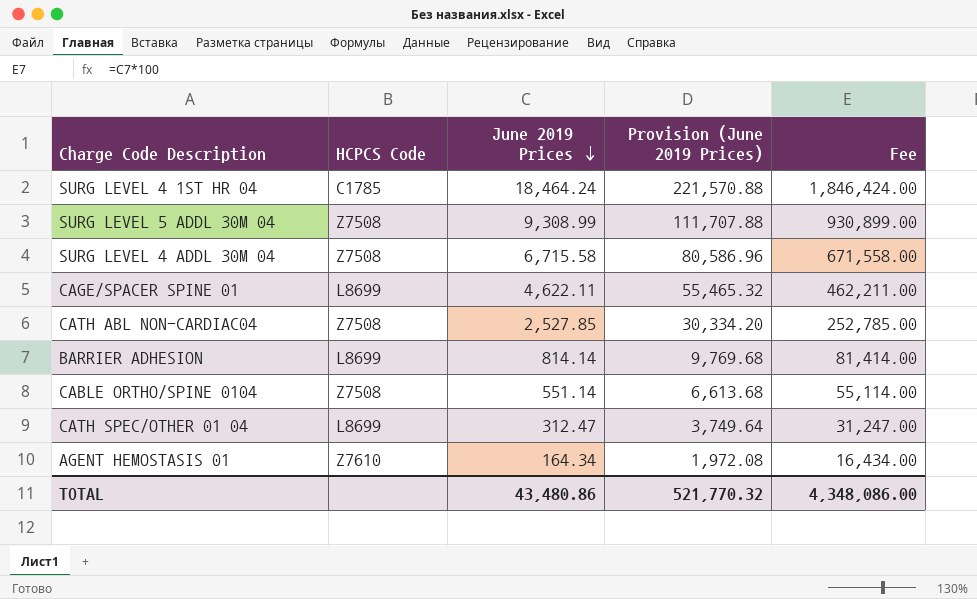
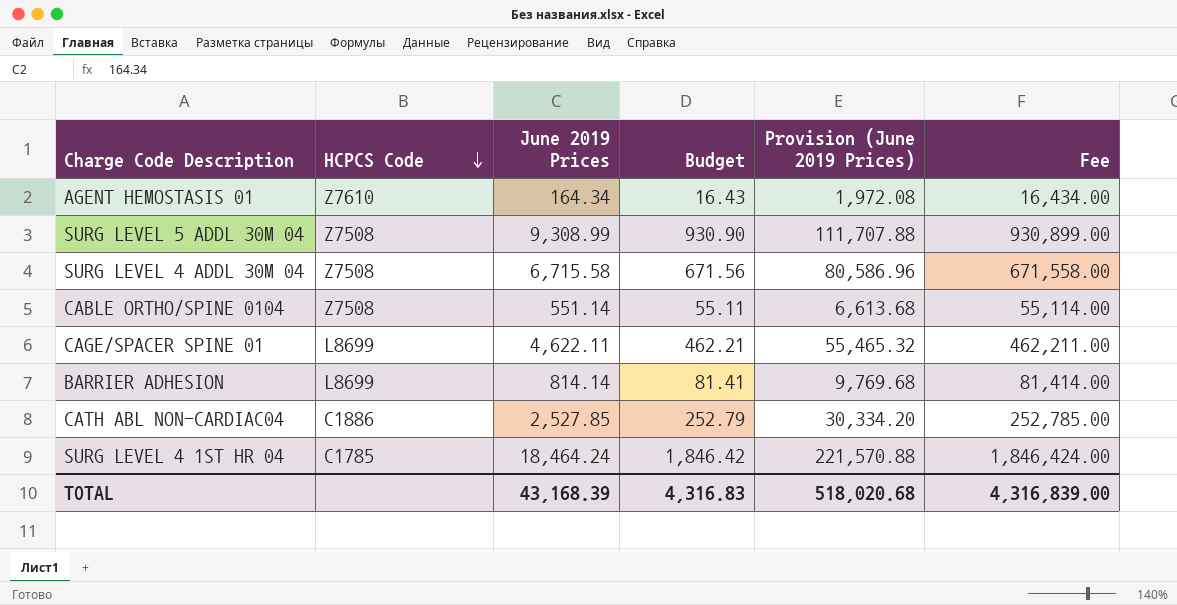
row order: June 2019 Prices descending -> HCPCS Code descending
column Budget | formula: none -> [June 2019 Prices] * 0.1
row CATH SPEC/OTHER 01 04: L8699 | 312.47 | 3,749.64 | 31,247.00 -> none
CATH ABL NON-CARDIAC04 | HCPCS Code: Z7508 -> C1886
TOTAL | June 2019 Prices: 43,480.86 -> 43,168.39
TOTAL | Provision (June 2019 Prices): 521,770.32 -> 518,020.68
TOTAL | Fee: 4,348,086.00 -> 4,316,839.00

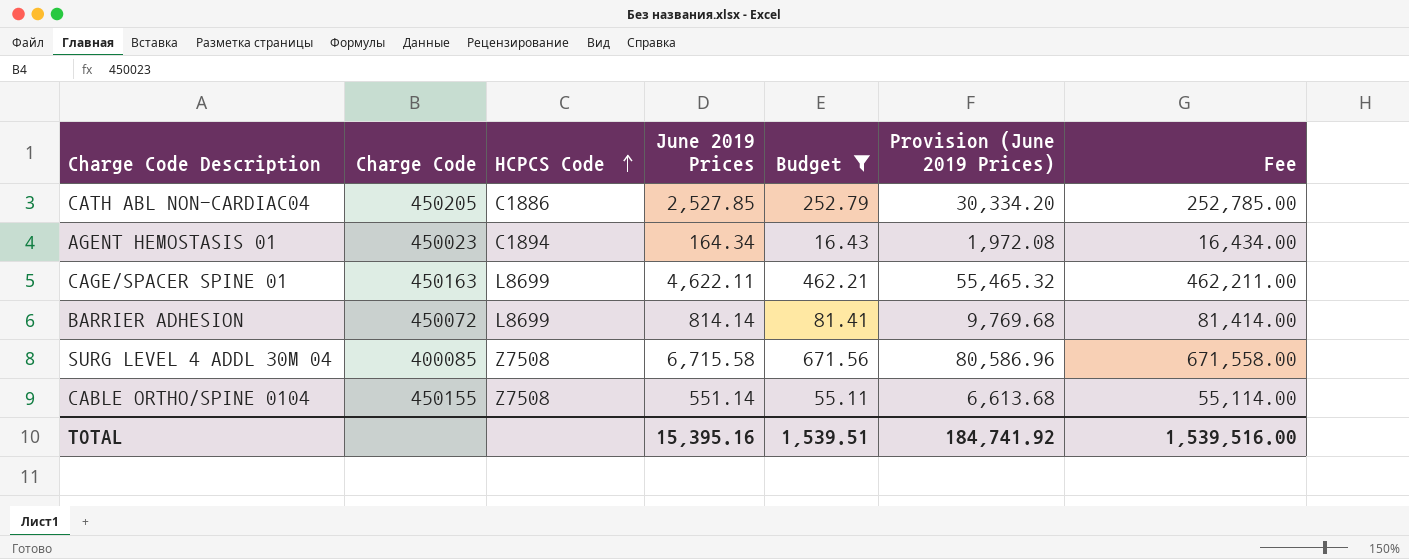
filter: none -> Budget <= 671.56
row order: HCPCS Code descending -> HCPCS Code ascending
column Charge Code | position: none -> 2
AGENT HEMOSTASIS 01 | HCPCS Code: Z7610 -> C1894
TOTAL | June 2019 Prices: 43,168.39 -> 15,395.16
TOTAL | Budget: 4,316.83 -> 1,539.51
TOTAL | Provision (June 2019 Prices): 518,020.68 -> 184,741.92
TOTAL | Fee: 4,316,839.00 -> 1,539,516.00

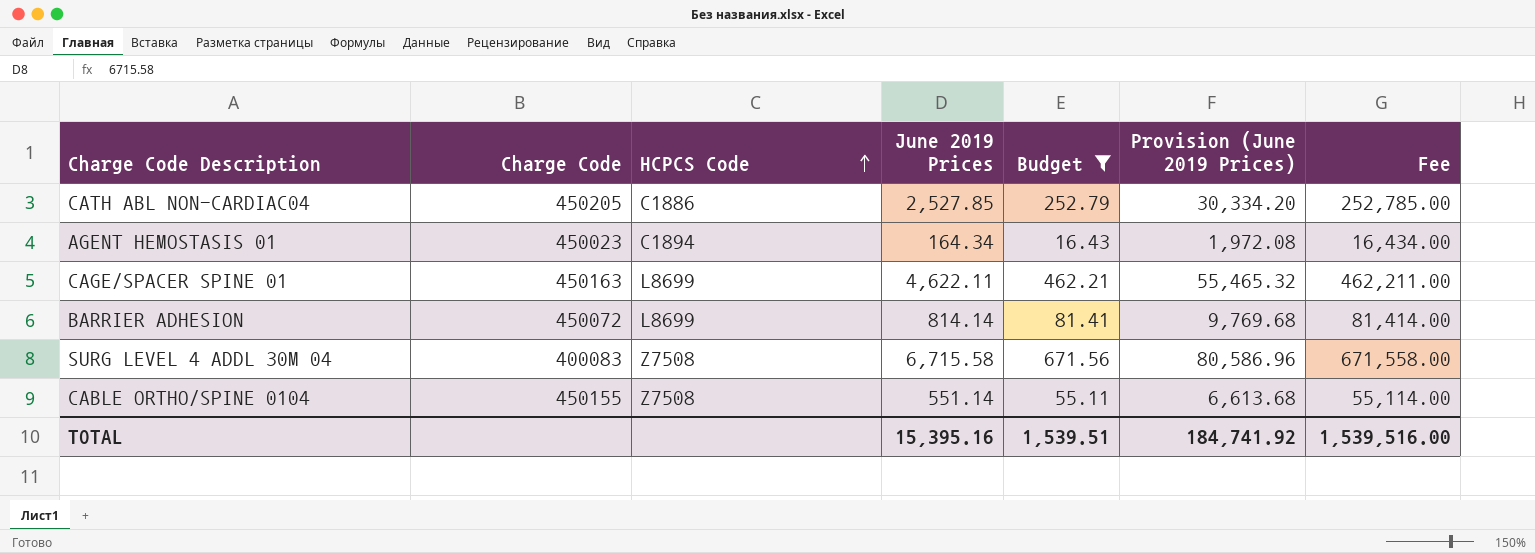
SURG LEVEL 4 ADDL 30M 04 | Charge Code: 400085 -> 400083

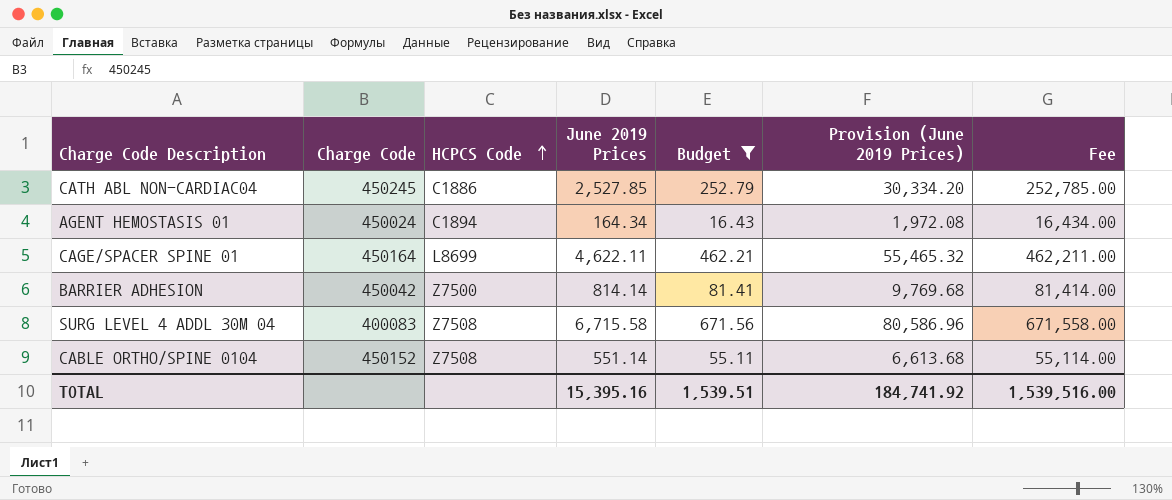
CATH ABL NON-CARDIAC04 | Charge Code: 450205 -> 450245
AGENT HEMOSTASIS 01 | Charge Code: 450023 -> 450024
CAGE/SPACER SPINE 01 | Charge Code: 450163 -> 450164
BARRIER ADHESION | Charge Code: 450072 -> 450042
BARRIER ADHESION | HCPCS Code: L8699 -> Z7500
CABLE ORTHO/SPINE 0104 | Charge Code: 450155 -> 450152

